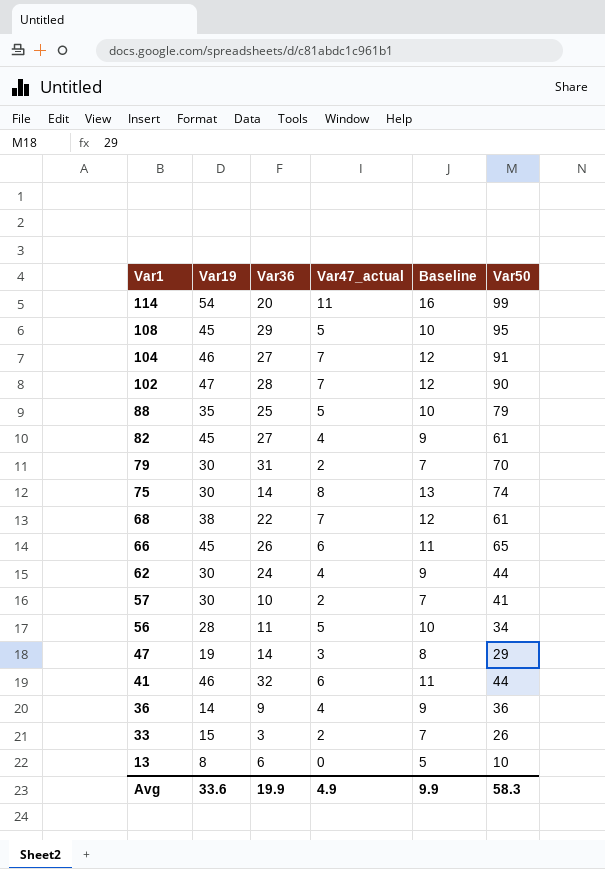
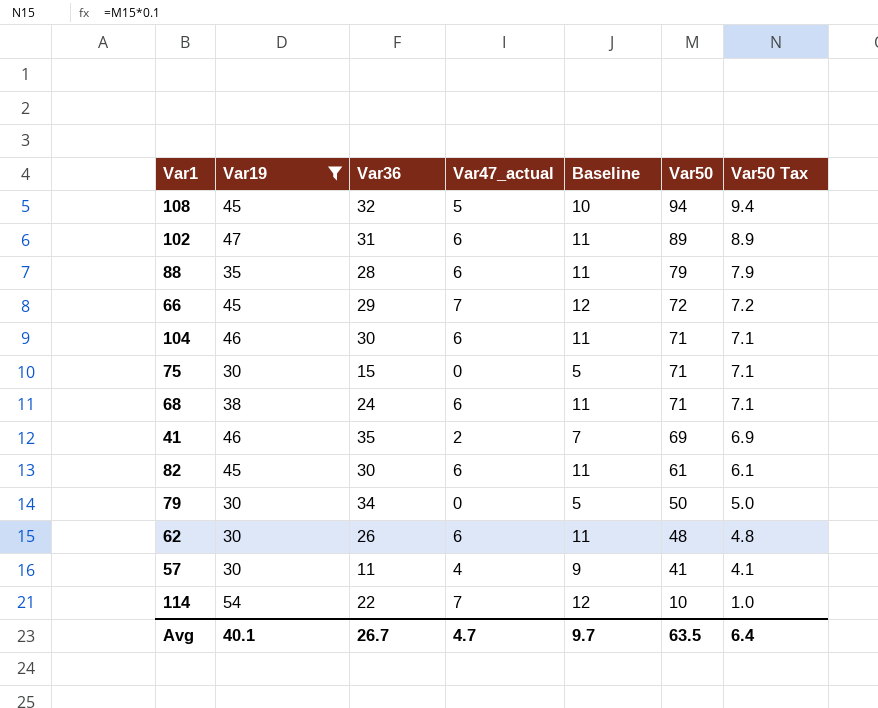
filter: none -> Var19 >= 30
row order: Var1 descending -> Var50 descending
column Var50 Tax | formula: none -> [Var50] * 0.1
108 | Var36: 29 -> 32
108 | Var50: 95 -> 94
102 | Var36: 28 -> 31
102 | Var47_actual: 7 -> 6
102 | Baseline: 12 -> 11
102 | Var50: 90 -> 89
88 | Var36: 25 -> 28
88 | Var47_actual: 5 -> 6
88 | Baseline: 10 -> 11
66 | Var36: 26 -> 29
66 | Var47_actual: 6 -> 7
66 | Baseline: 11 -> 12
66 | Var50: 65 -> 72
104 | Var36: 27 -> 30
104 | Var47_actual: 7 -> 6
104 | Baseline: 12 -> 11
104 | Var50: 91 -> 71
75 | Var36: 14 -> 15
75 | Var47_actual: 8 -> 0
75 | Baseline: 13 -> 5
75 | Var50: 74 -> 71
68 | Var36: 22 -> 24
68 | Var47_actual: 7 -> 6
68 | Baseline: 12 -> 11
68 | Var50: 61 -> 71
41 | Var36: 32 -> 35
41 | Var47_actual: 6 -> 2
41 | Baseline: 11 -> 7
41 | Var50: 44 -> 69
82 | Var36: 27 -> 30
82 | Var47_actual: 4 -> 6
82 | Baseline: 9 -> 11
79 | Var36: 31 -> 34
79 | Var47_actual: 2 -> 0
79 | Baseline: 7 -> 5
79 | Var50: 70 -> 50
62 | Var36: 24 -> 26
62 | Var47_actual: 4 -> 6
62 | Baseline: 9 -> 11
62 | Var50: 44 -> 48
57 | Var36: 10 -> 11
57 | Var47_actual: 2 -> 4
57 | Baseline: 7 -> 9
114 | Var36: 20 -> 22
114 | Var47_actual: 11 -> 7
114 | Baseline: 16 -> 12
114 | Var50: 99 -> 10
Avg | Var19: 33.6 -> 40.1
Avg | Var36: 19.9 -> 26.7
Avg | Var47_actual: 4.9 -> 4.7
Avg | Baseline: 9.9 -> 9.7
Avg | Var50: 58.3 -> 63.5

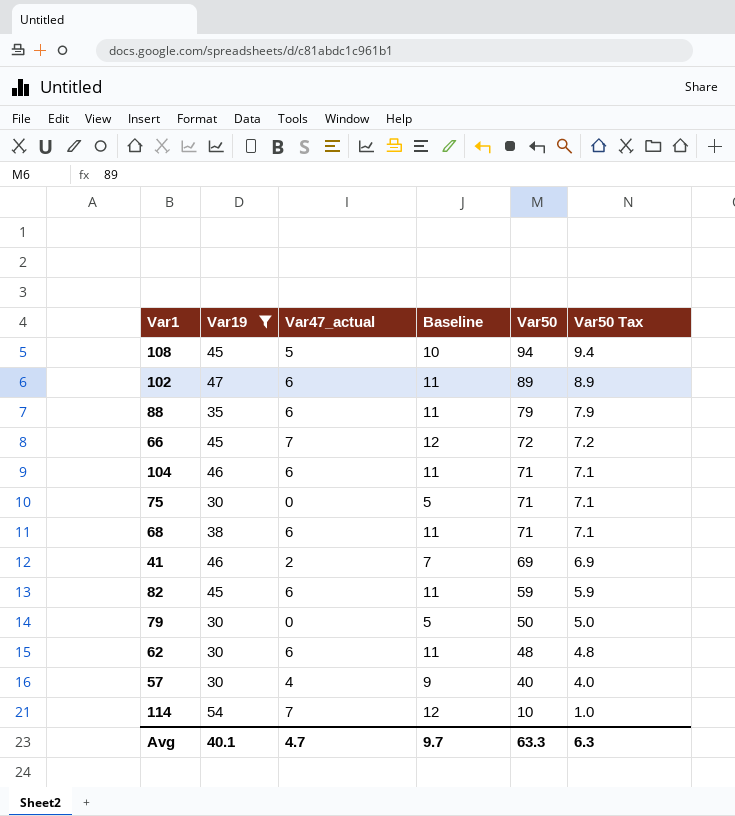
column Var36 | position: 3 -> none
82 | Var50: 61 -> 59
82 | Var50 Tax: 6.1 -> 5.9
57 | Var50: 41 -> 40
57 | Var50 Tax: 4.1 -> 4.0
Avg | Var50: 63.5 -> 63.3
Avg | Var50 Tax: 6.4 -> 6.3

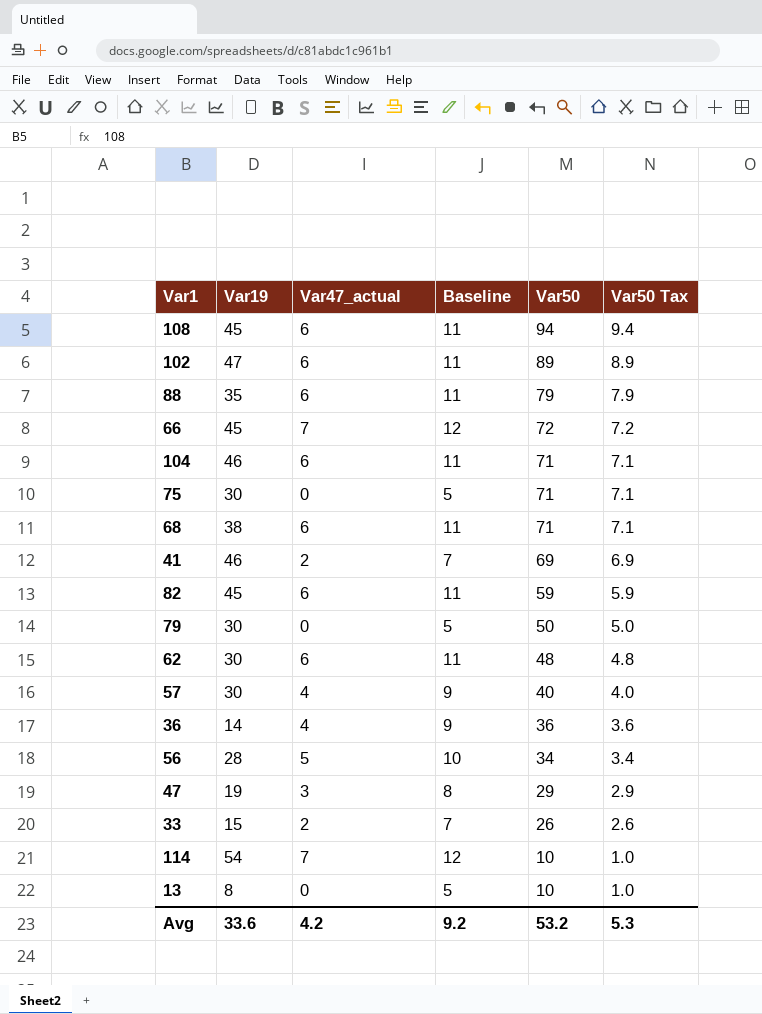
filter: Var19 >= 30 -> none
108 | Var47_actual: 5 -> 6
108 | Baseline: 10 -> 11
Avg | Var19: 40.1 -> 33.6
Avg | Var47_actual: 4.7 -> 4.2
Avg | Baseline: 9.7 -> 9.2
Avg | Var50: 63.3 -> 53.2
Avg | Var50 Tax: 6.3 -> 5.3

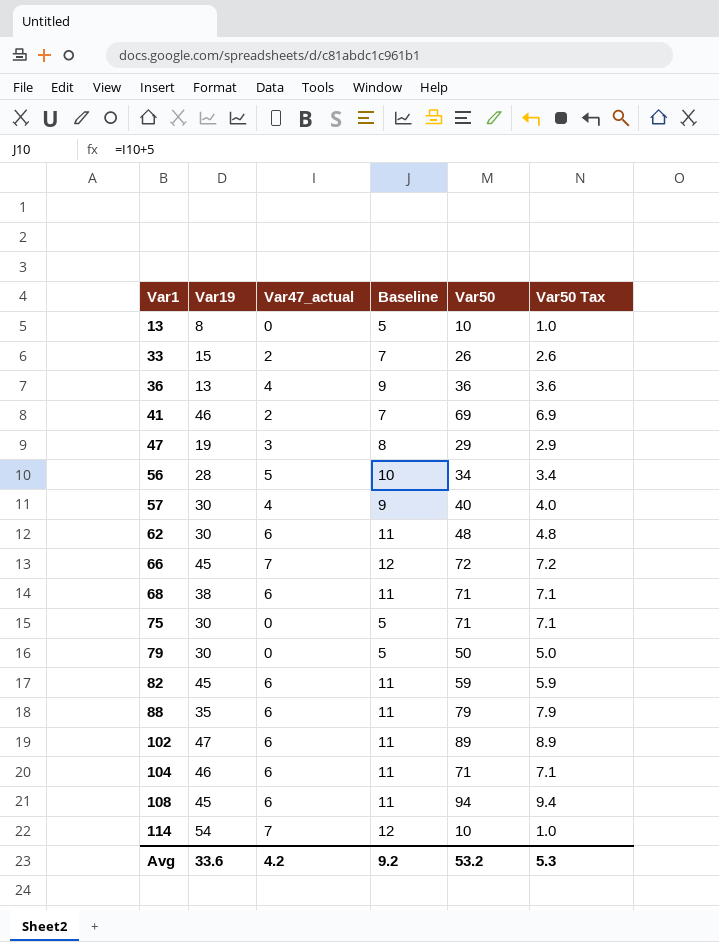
row order: Var50 descending -> Var1 ascending
36 | Var19: 14 -> 13

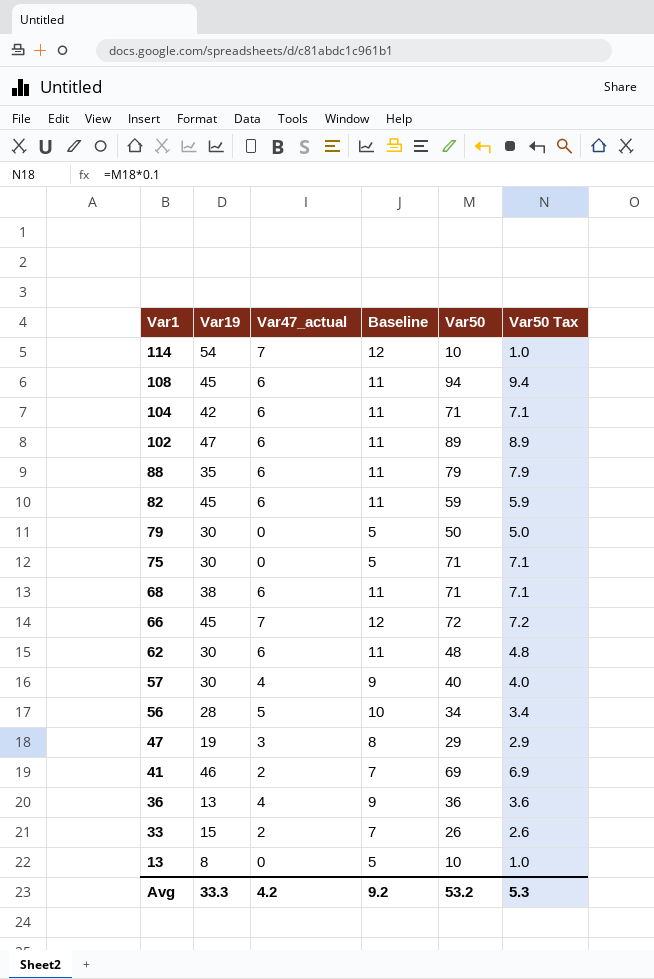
row order: Var1 ascending -> Var1 descending
104 | Var19: 46 -> 42
Avg | Var19: 33.6 -> 33.3

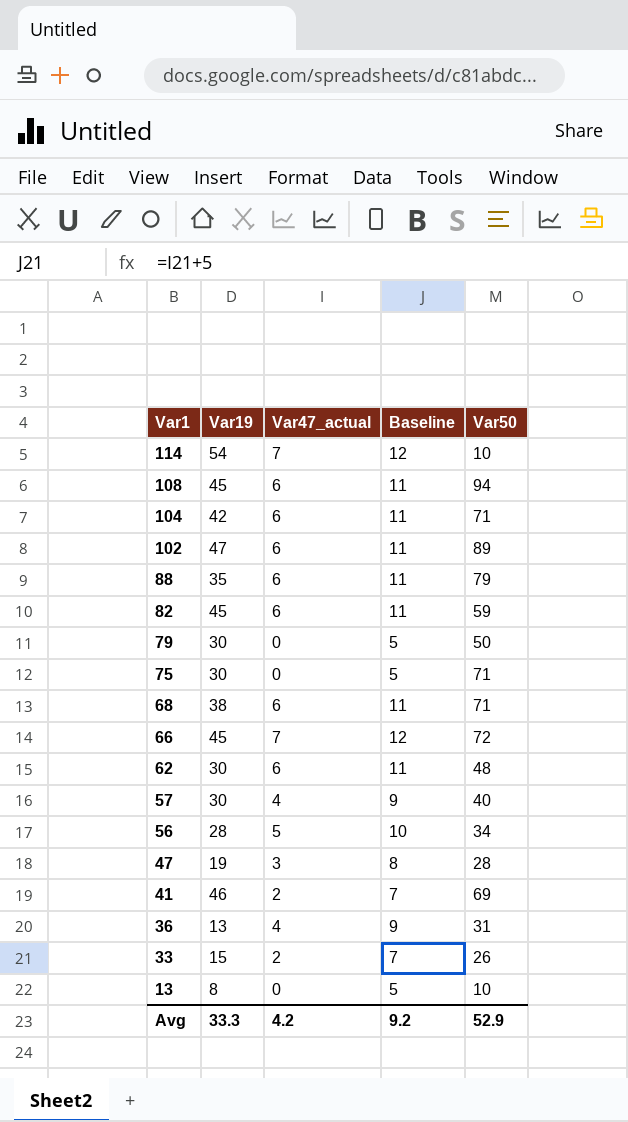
column Var50 Tax | formula: [Var50] * 0.1 -> none
47 | Var50: 29 -> 28
36 | Var50: 36 -> 31
Avg | Var50: 53.2 -> 52.9

